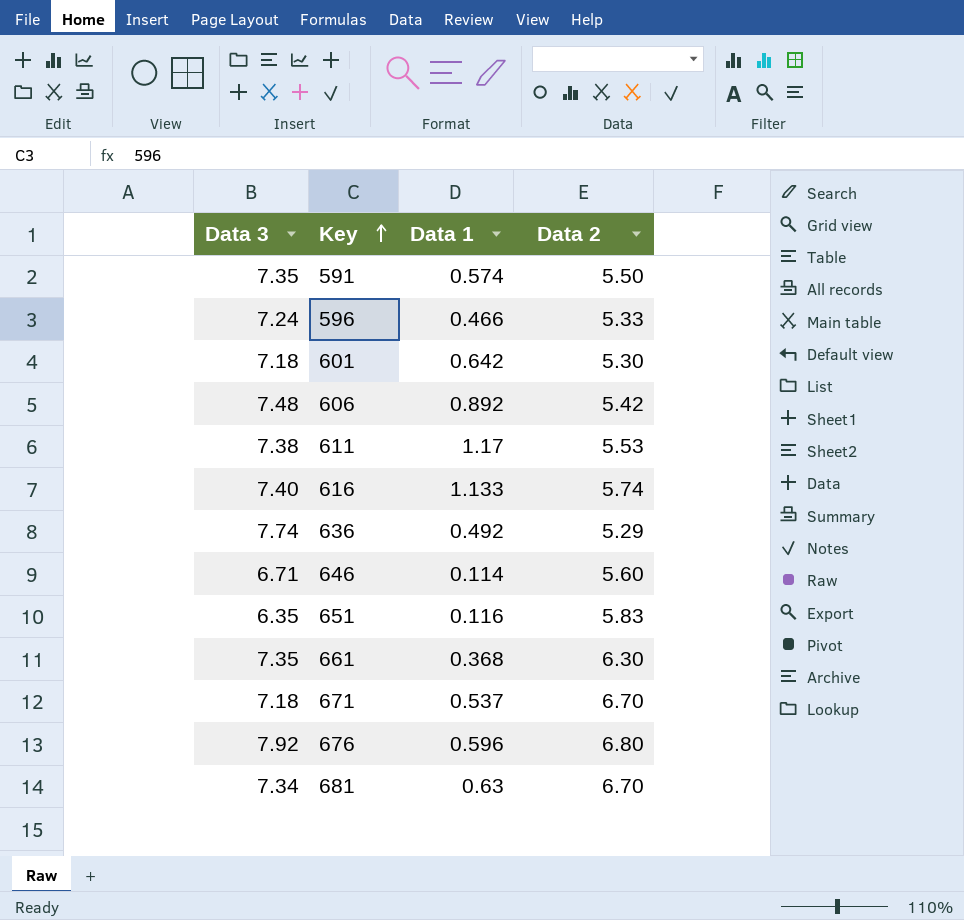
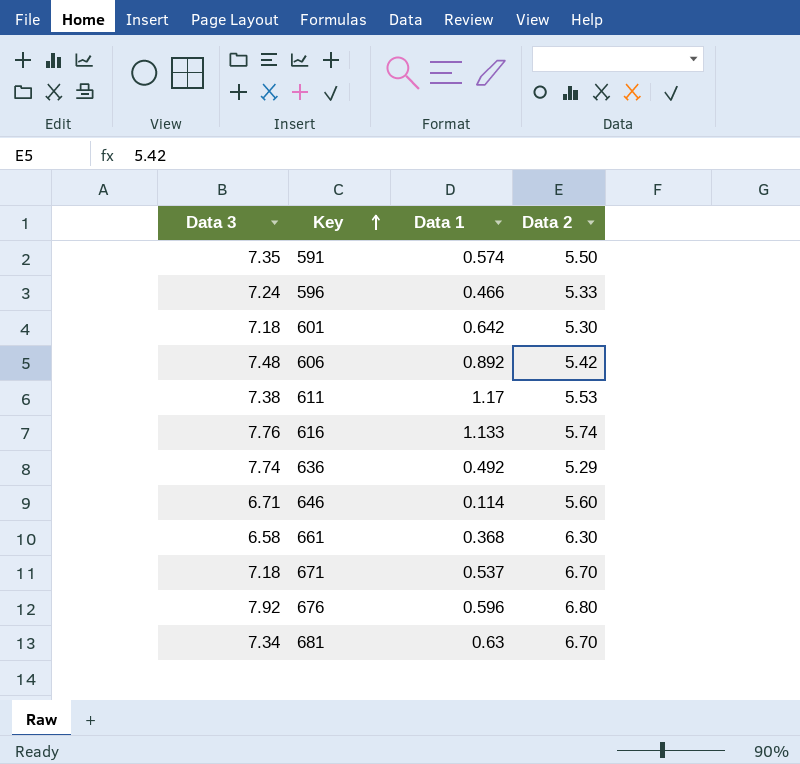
row 651: 6.35 | 0.116 | 5.83 -> none
616 | Data 3: 7.40 -> 7.76
661 | Data 3: 7.35 -> 6.58

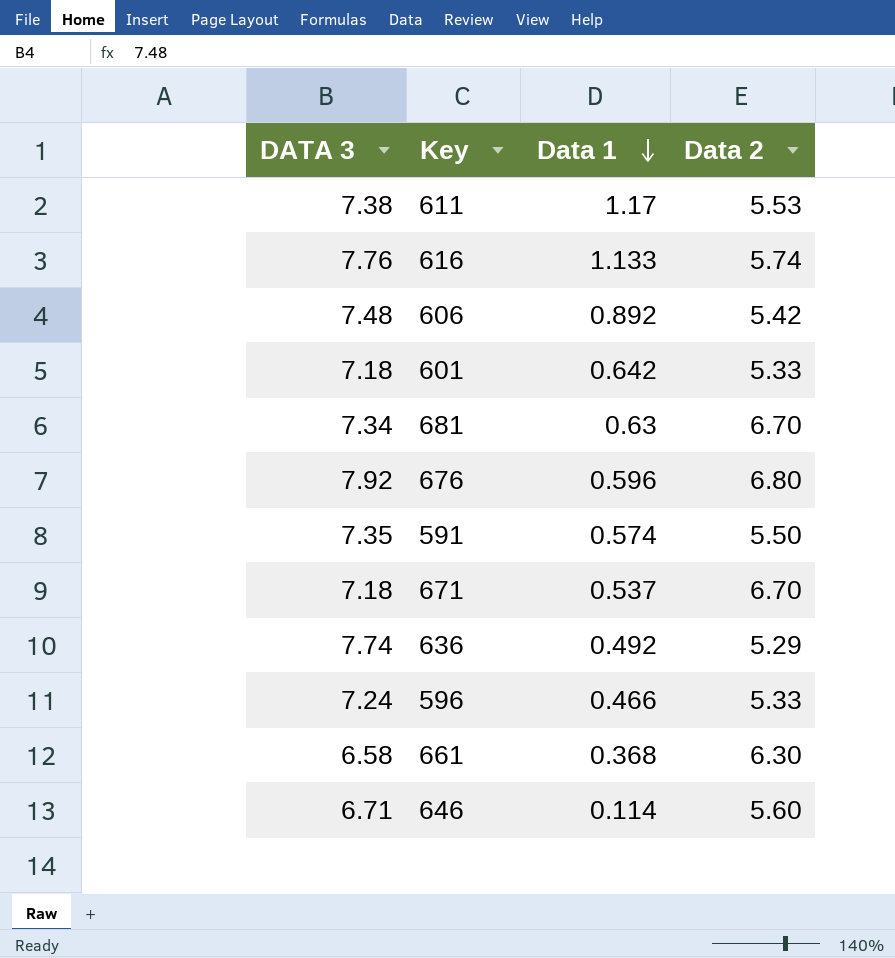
row order: Key ascending -> Data 1 descending
column name: Data 3 -> DATA 3
601 | Data 2: 5.30 -> 5.33

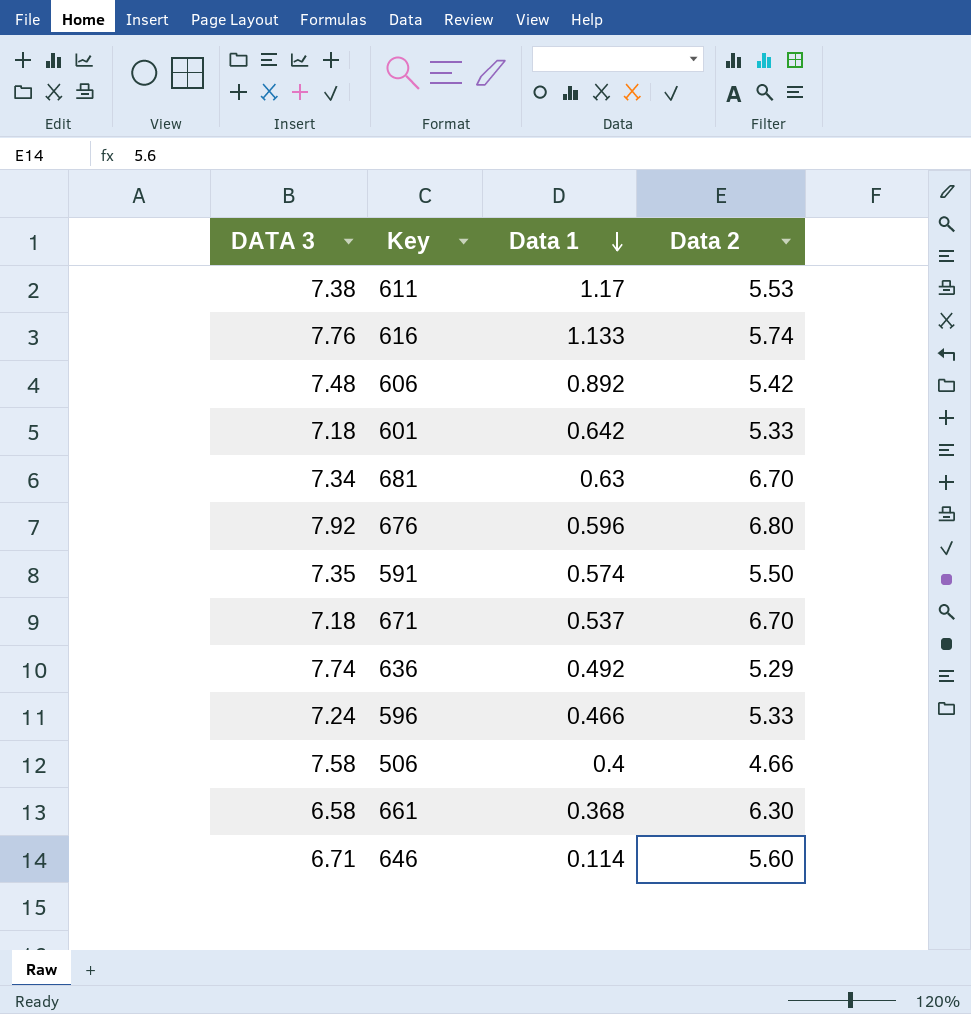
row 506: none -> 7.58 | 0.4 | 4.66

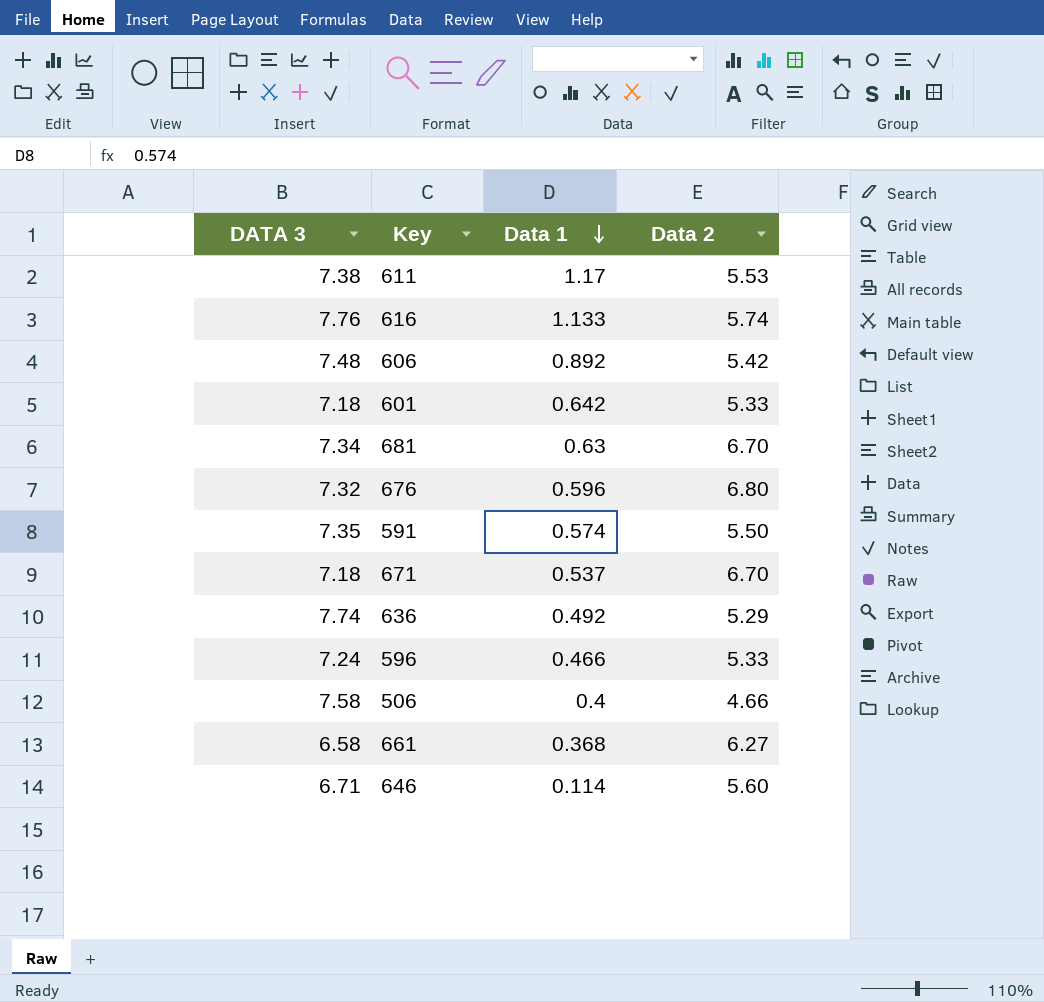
676 | DATA 3: 7.92 -> 7.32
661 | Data 2: 6.30 -> 6.27

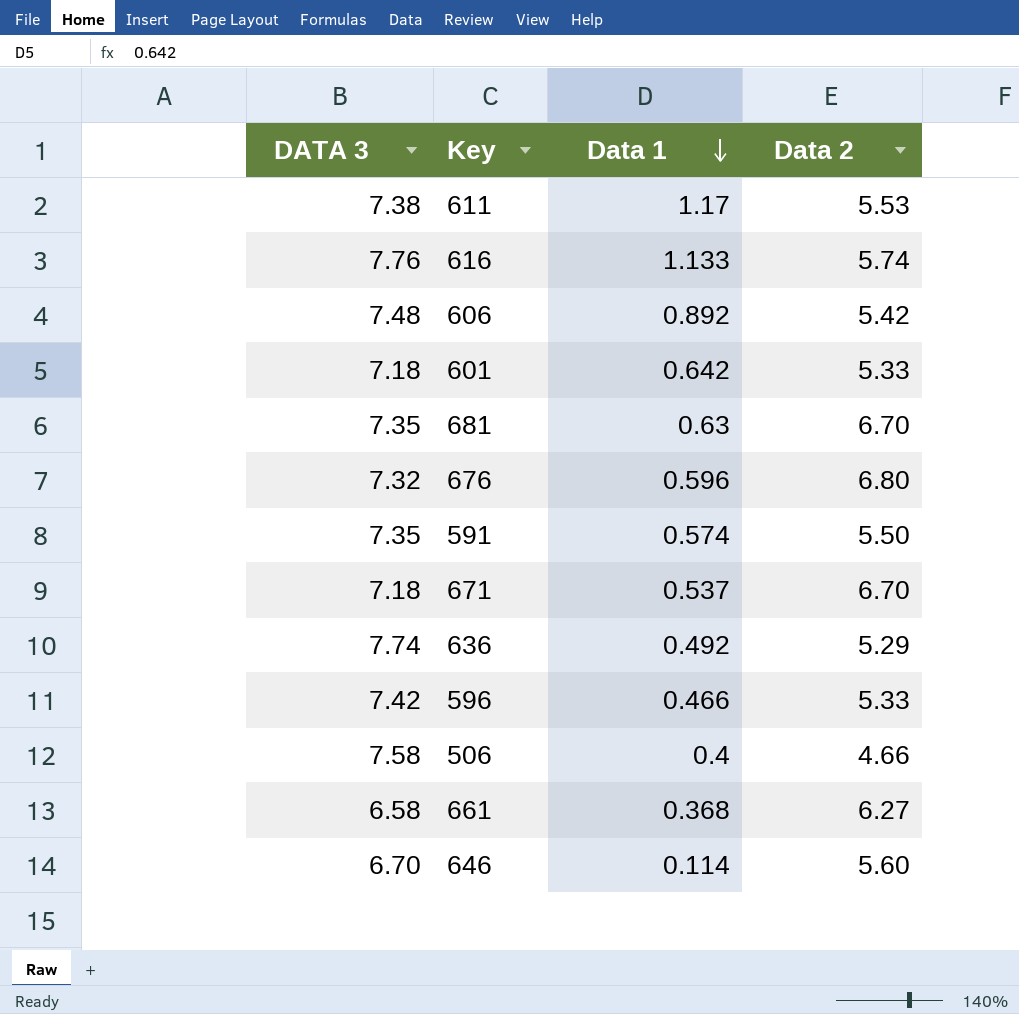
681 | DATA 3: 7.34 -> 7.35
596 | DATA 3: 7.24 -> 7.42
646 | DATA 3: 6.71 -> 6.70

